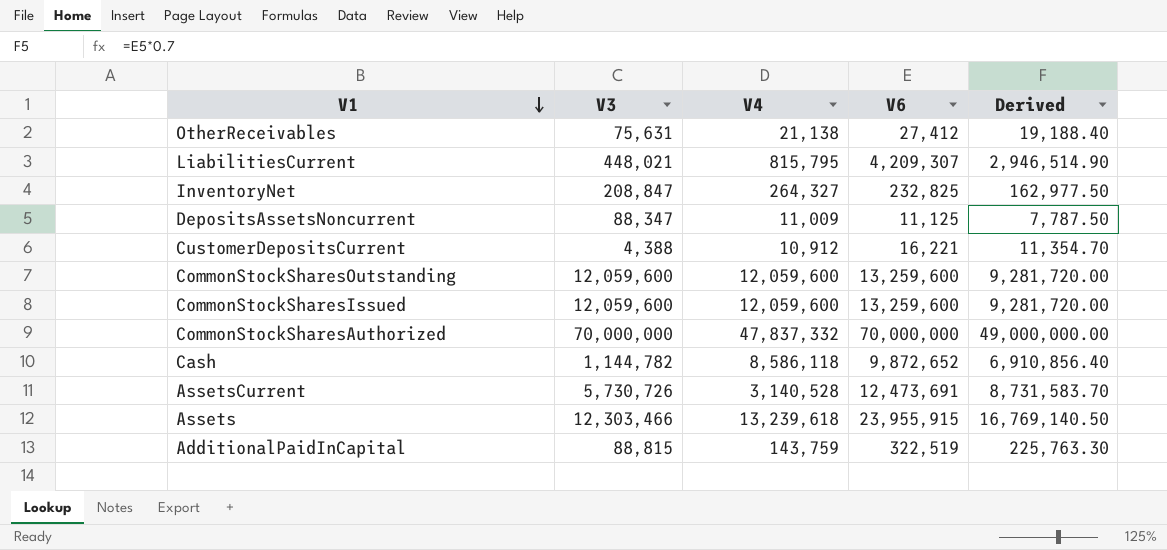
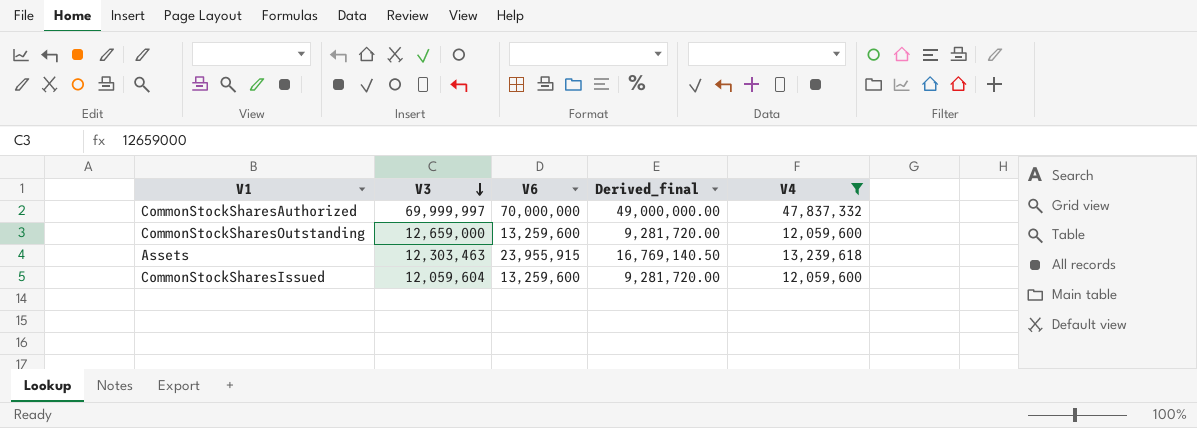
filter: none -> V4 >= 12,059,600
row order: V1 descending -> V3 descending
column name: Derived -> Derived_final
column V4 | position: 3 -> 5
CommonStockSharesAuthorized | V3: 70,000,000 -> 69,999,997
CommonStockSharesOutstanding | V3: 12,059,600 -> 12,659,000
Assets | V3: 12,303,466 -> 12,303,463
CommonStockSharesIssued | V3: 12,059,600 -> 12,059,604

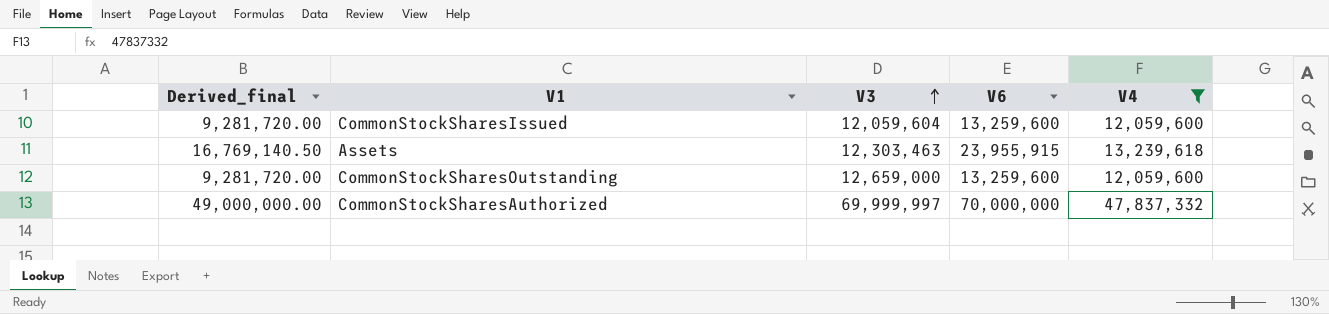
row order: V3 descending -> V3 ascending
column Derived_final | position: 4 -> 1

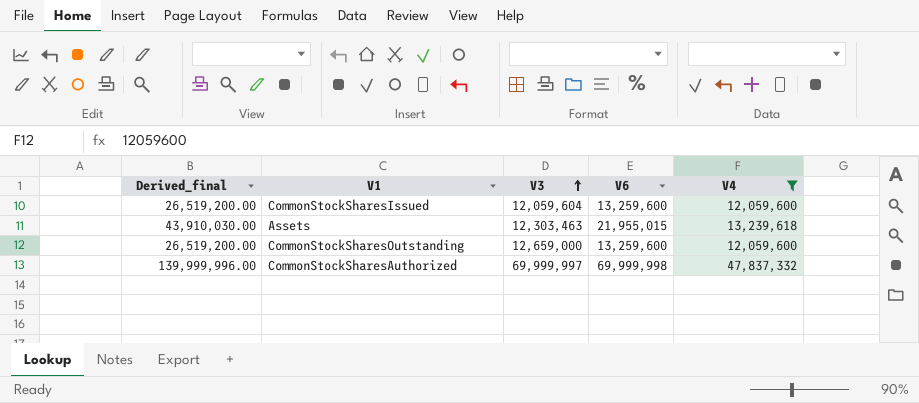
column Derived_final | formula: [V6] * 0.7 -> [V6] * 2
Assets | V6: 23,955,915 -> 21,955,015
CommonStockSharesAuthorized | V6: 70,000,000 -> 69,999,998

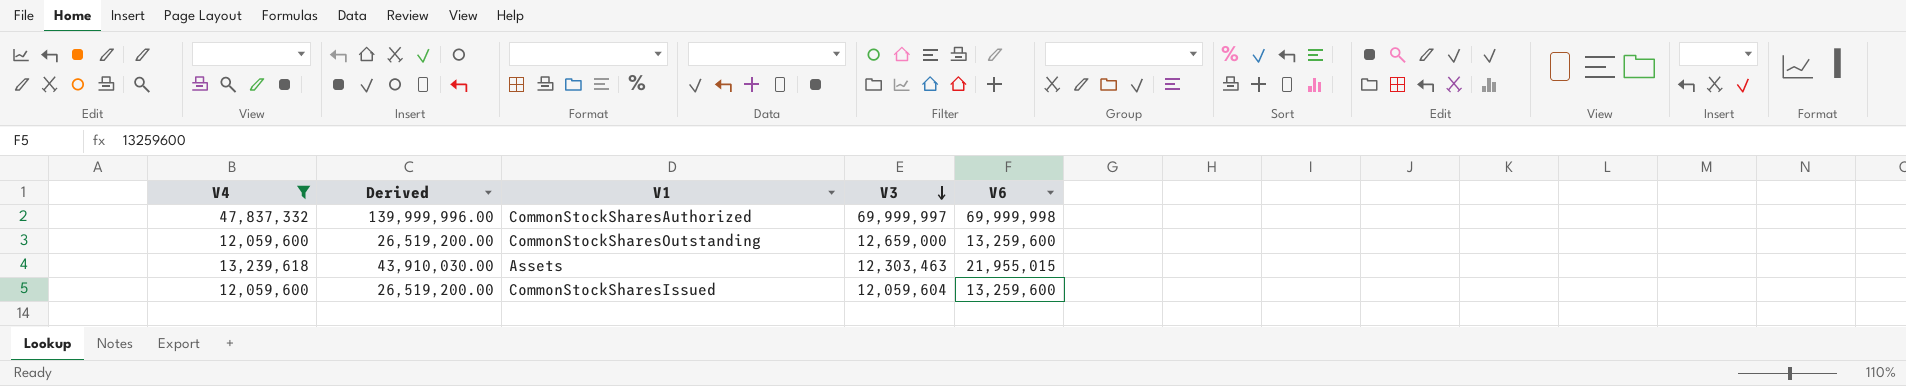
row order: V3 ascending -> V3 descending
column V4 | position: 5 -> 1
column name: Derived_final -> Derived

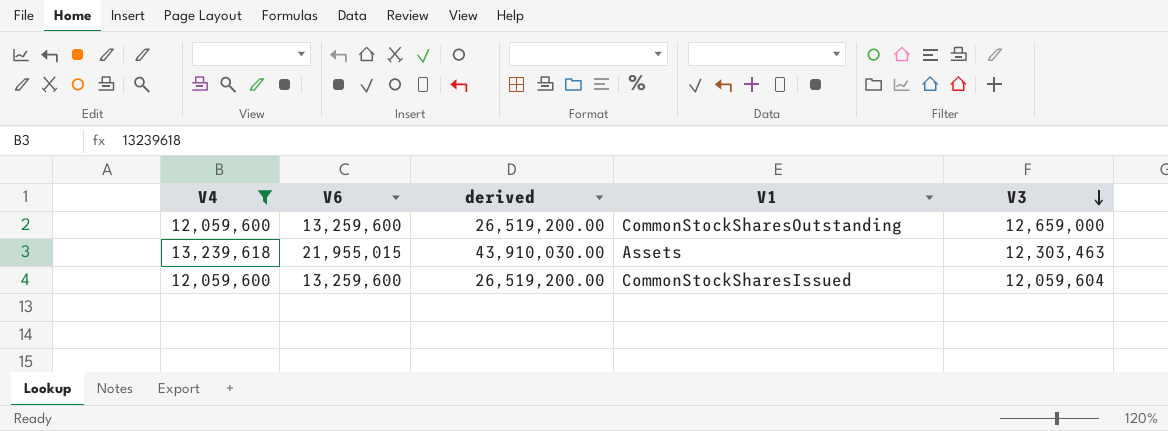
column V6 | position: 5 -> 2
column name: Derived -> derived
row CommonStockSharesAuthorized: 47,837,332 | 139,999,996.00 | 69,999,997 | 69,999,998 -> none

